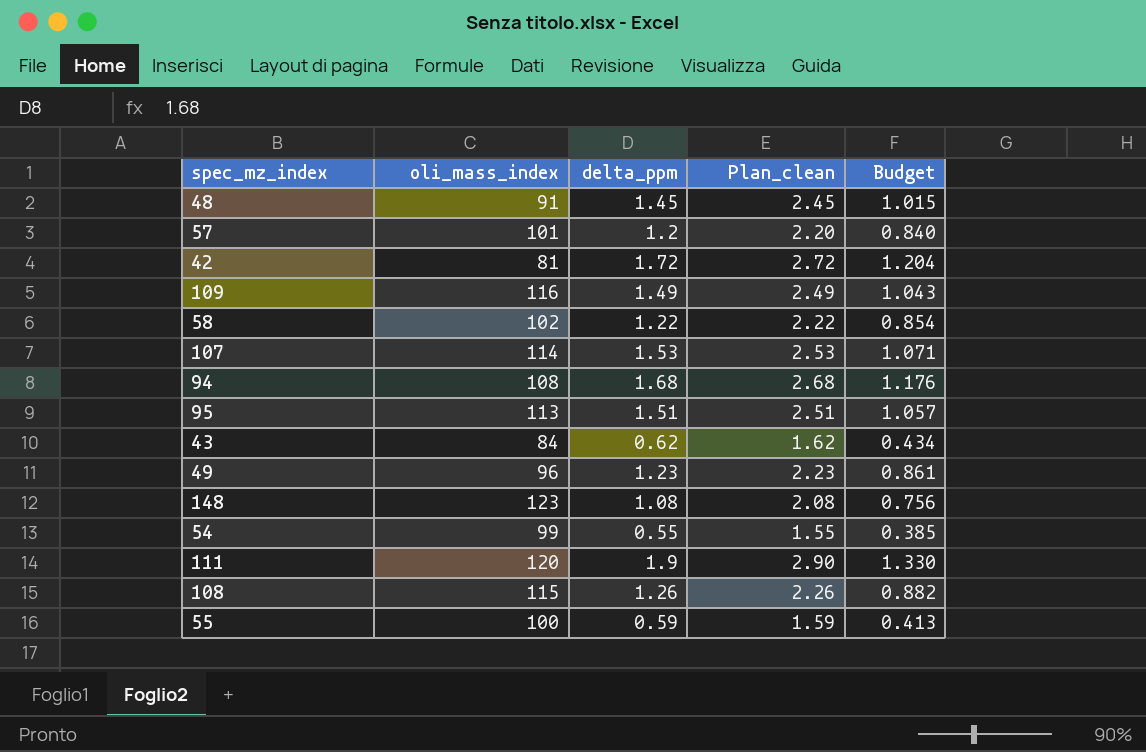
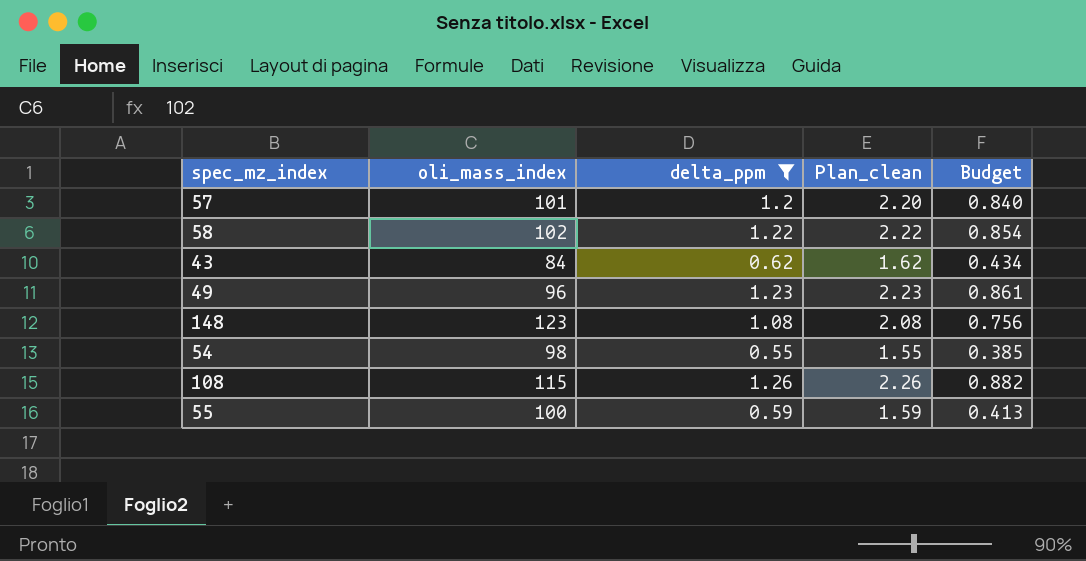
filter: none -> delta_ppm <= 1.26
54 | oli_mass_index: 99 -> 98

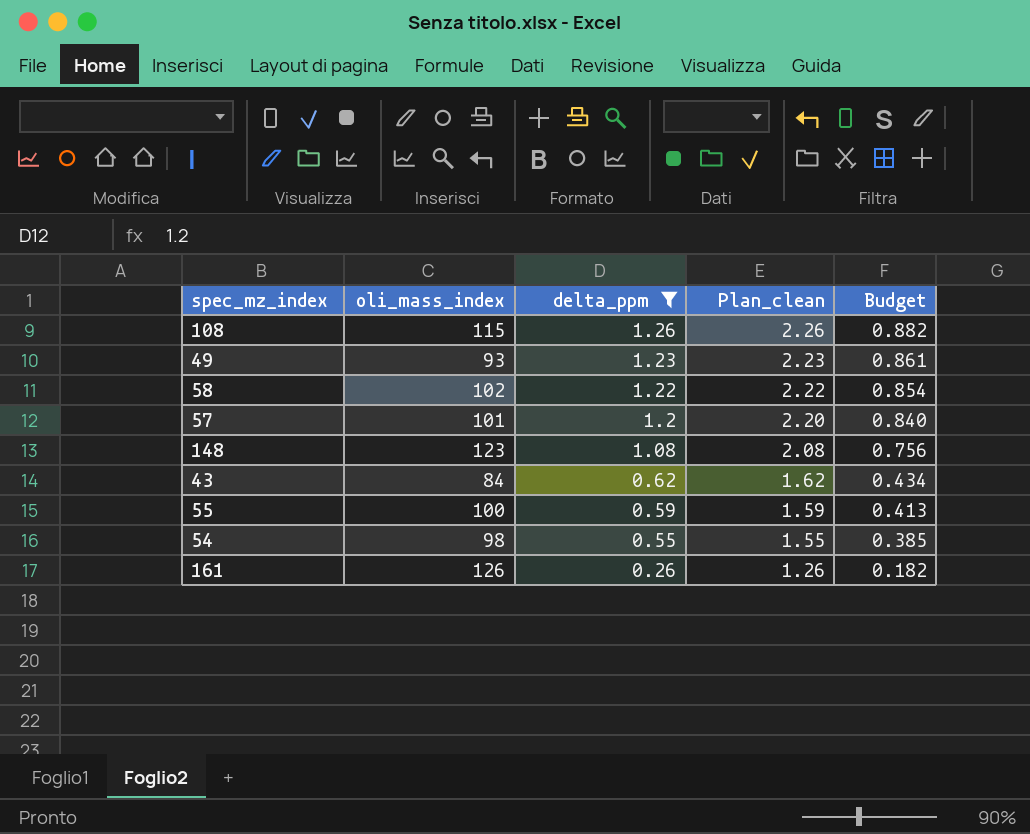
row order: none -> delta_ppm descending
49 | oli_mass_index: 96 -> 93
row 161: none -> 126 | 0.26 | 1.26 | 0.182

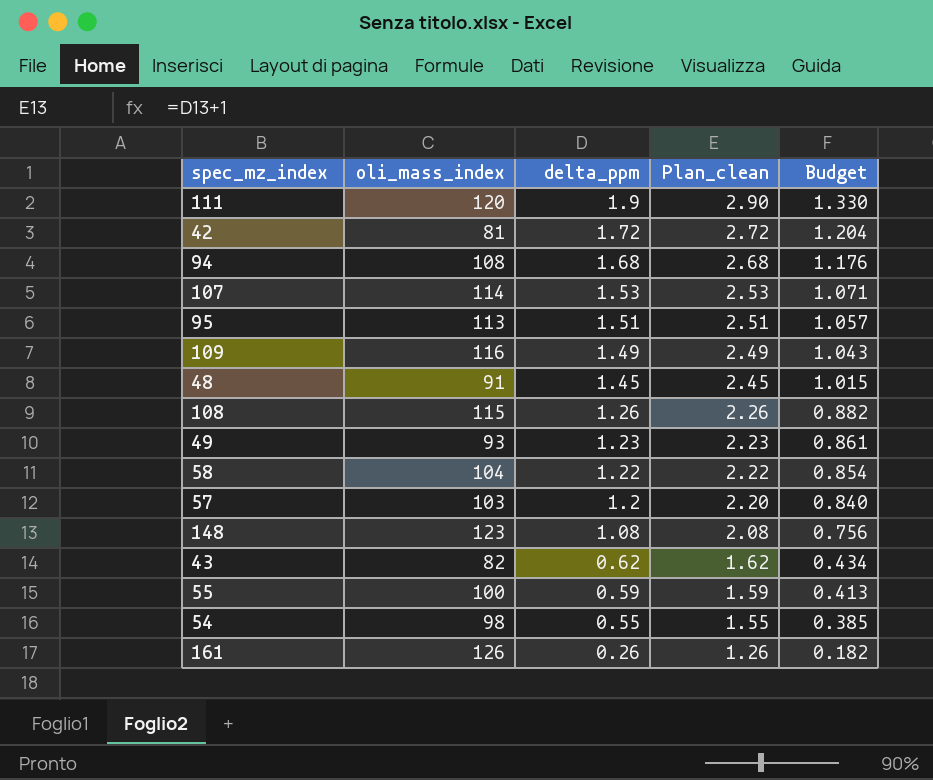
filter: delta_ppm <= 1.26 -> none
58 | oli_mass_index: 102 -> 104
57 | oli_mass_index: 101 -> 103
43 | oli_mass_index: 84 -> 82

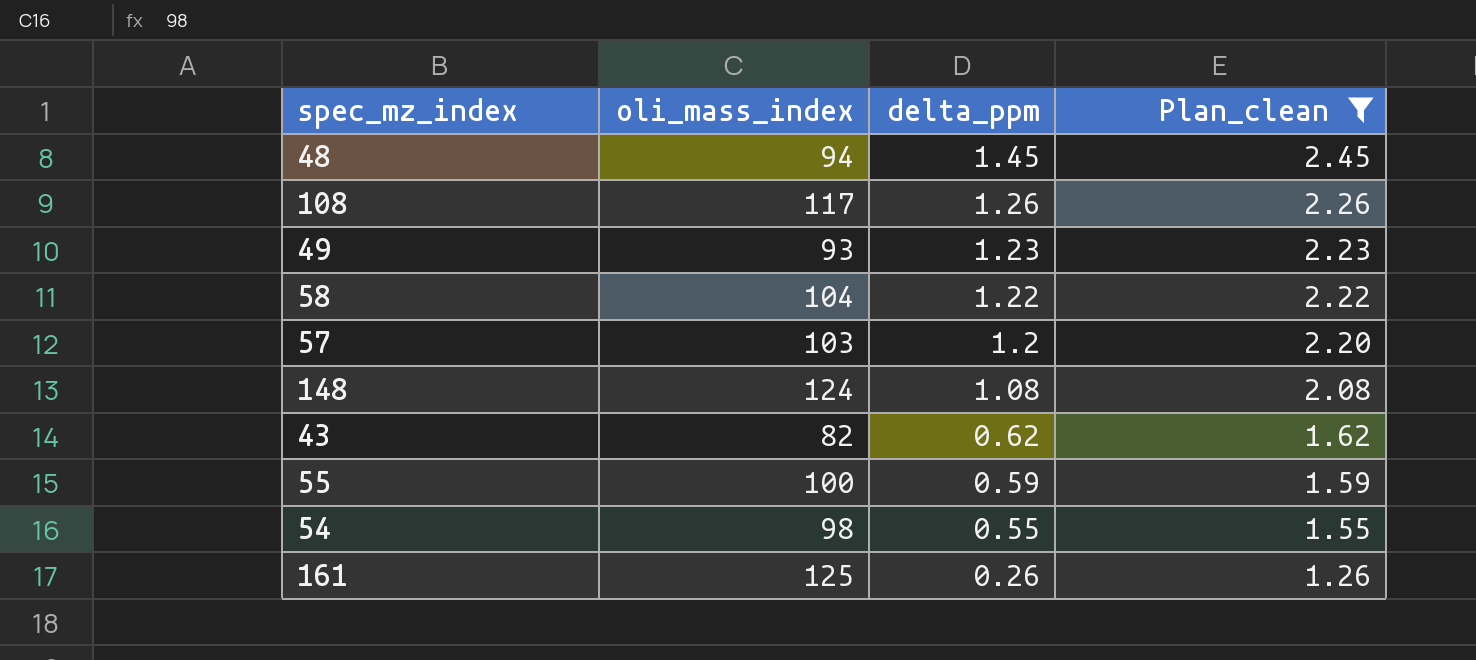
filter: none -> Plan_clean <= 2.45
column Budget | formula: [delta_ppm] * 0.7 -> none
48 | oli_mass_index: 91 -> 94
108 | oli_mass_index: 115 -> 117
148 | oli_mass_index: 123 -> 124
161 | oli_mass_index: 126 -> 125

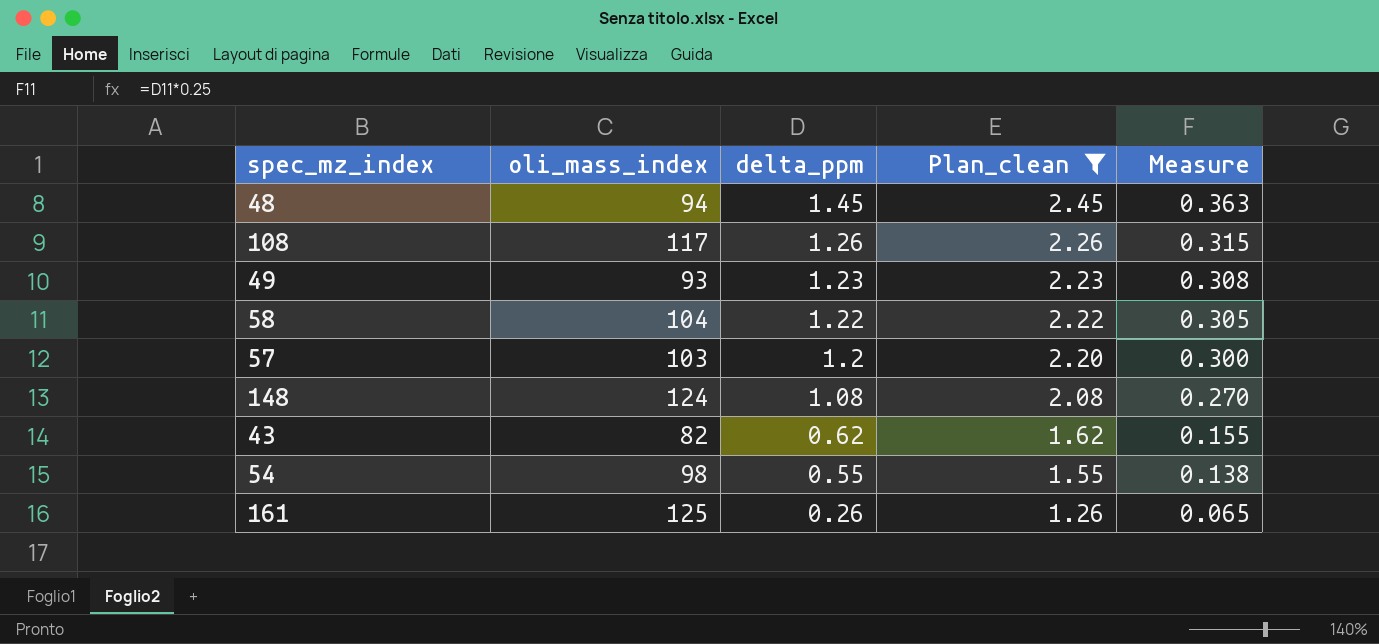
column Measure | formula: none -> [delta_ppm] * 0.25
row 55: 100 | 0.59 | 1.59 -> none

